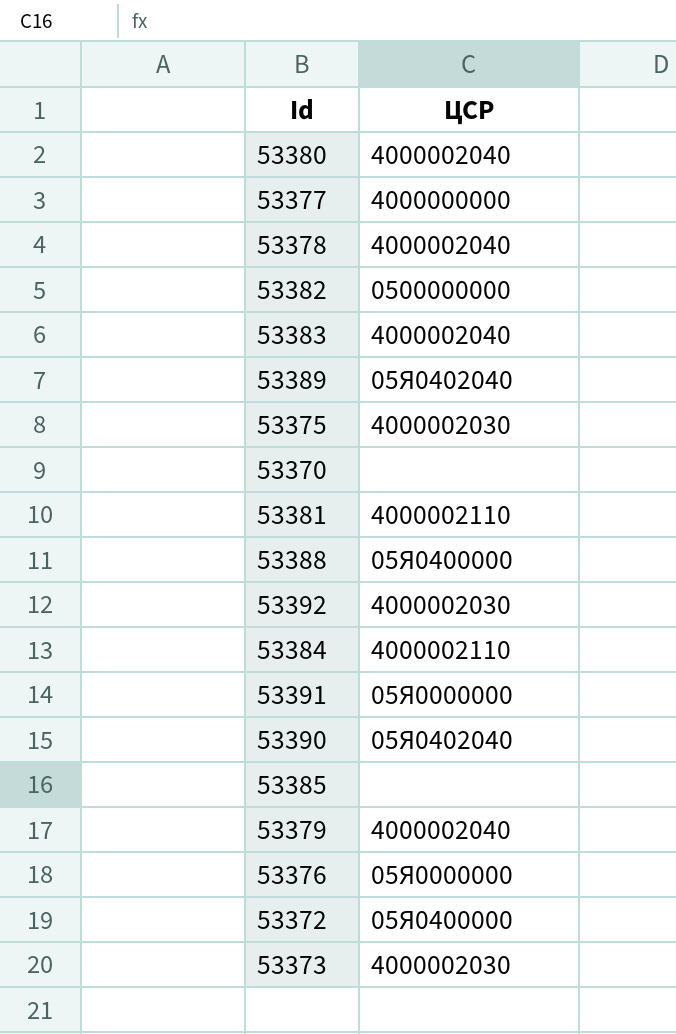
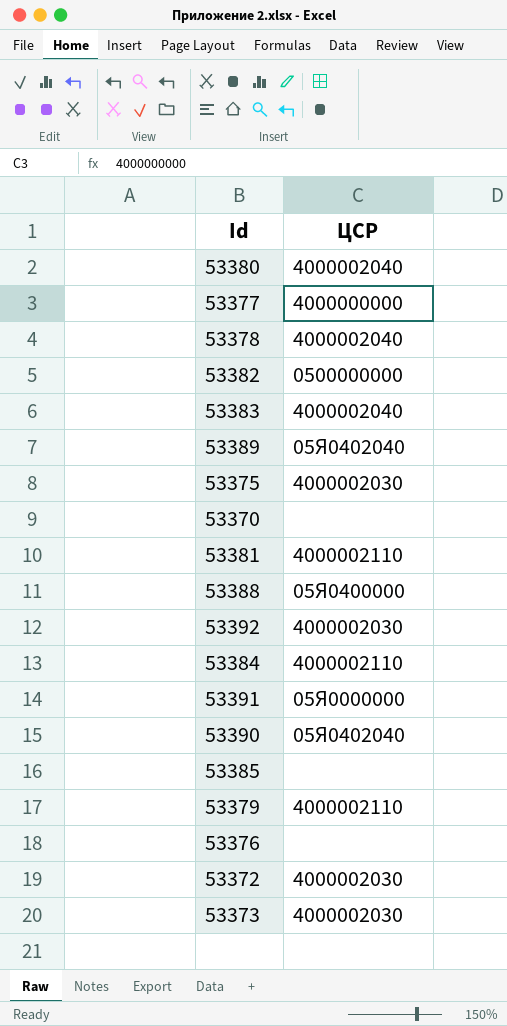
53379 | ЦСР: 4000002040 -> 4000002110
53376 | ЦСР: 05Я0000000 -> none
53372 | ЦСР: 05Я0400000 -> 4000002030

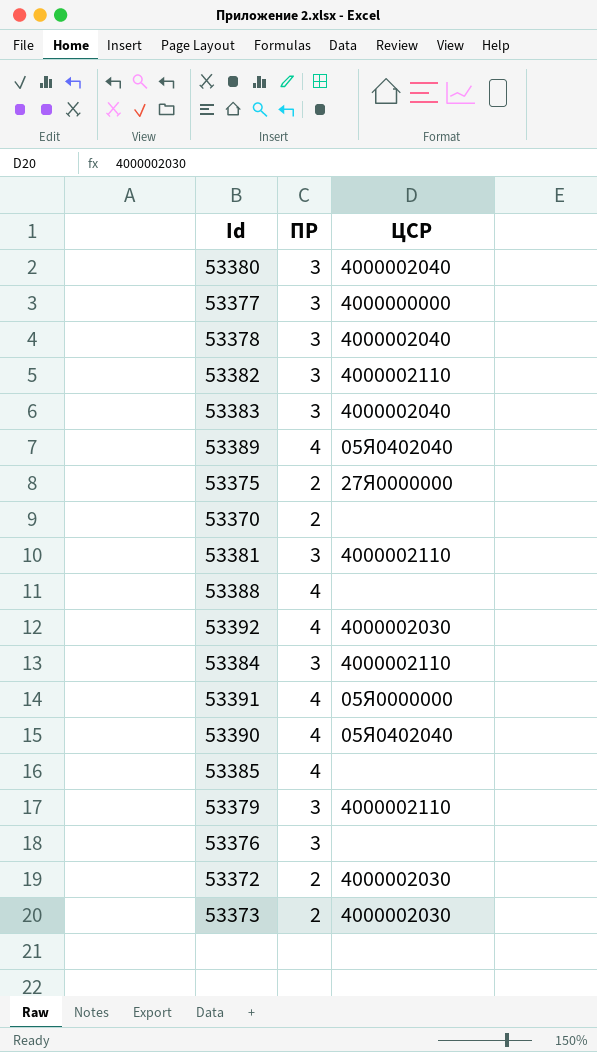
column ПР | position: none -> 2
53382 | ЦСР: 0500000000 -> 4000002110
53375 | ЦСР: 4000002030 -> 27Я0000000
53388 | ЦСР: 05Я0400000 -> none

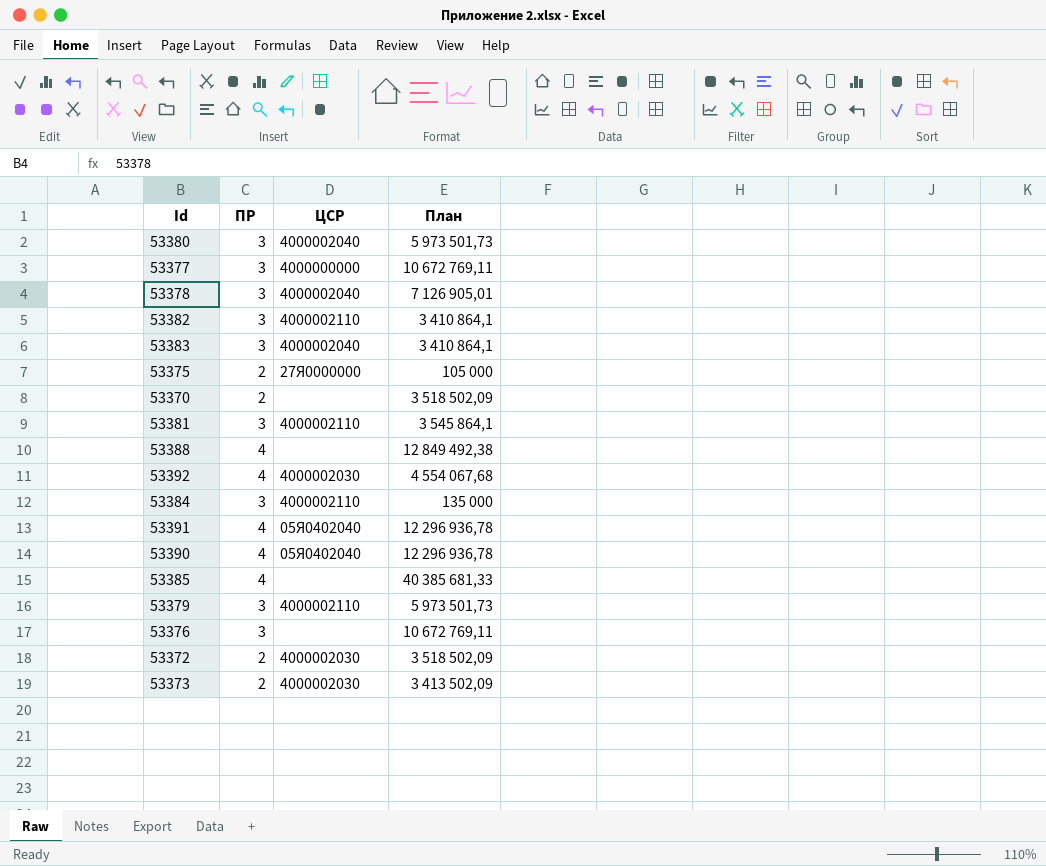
column План | position: none -> 4
row 53389: 4 | 05Я0402040 -> none
53391 | ЦСР: 05Я0000000 -> 05Я0402040

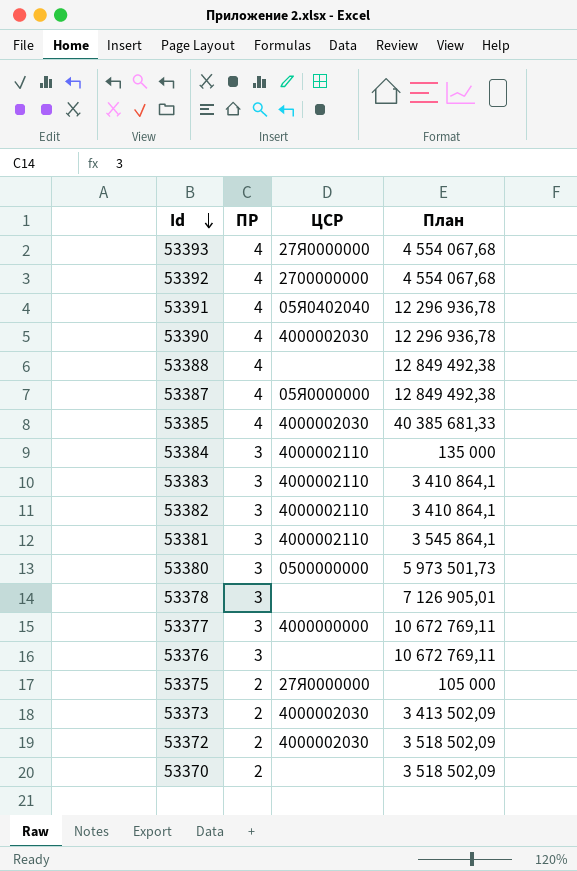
row order: none -> Id descending
row 53379: 3 | 4000002110 | 5 973 501,73 -> none
row 53393: none -> 4 | 27Я0000000 | 4 554 067,68
53392 | ЦСР: 4000002030 -> 2700000000
53390 | ЦСР: 05Я0402040 -> 4000002030
row 53387: none -> 4 | 05Я0000000 | 12 849 492,38
53385 | ЦСР: none -> 4000002030
53383 | ЦСР: 4000002040 -> 4000002110
53380 | ЦСР: 4000002040 -> 0500000000
53378 | ЦСР: 4000002040 -> none

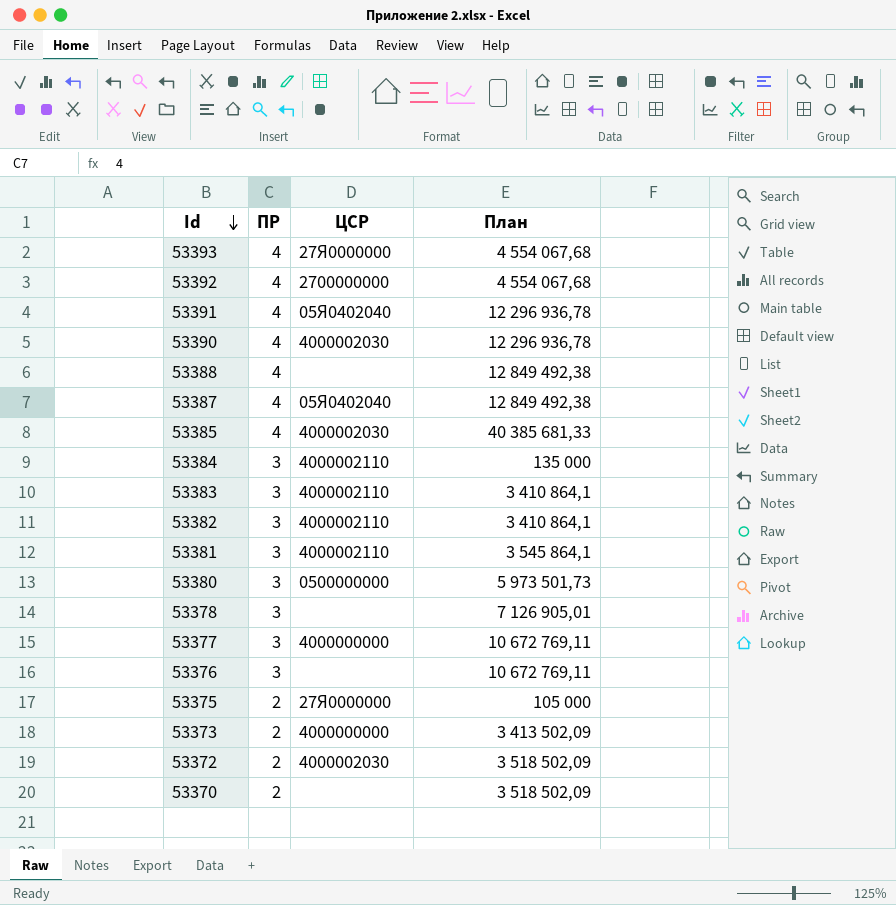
53387 | ЦСР: 05Я0000000 -> 05Я0402040
53373 | ЦСР: 4000002030 -> 4000000000

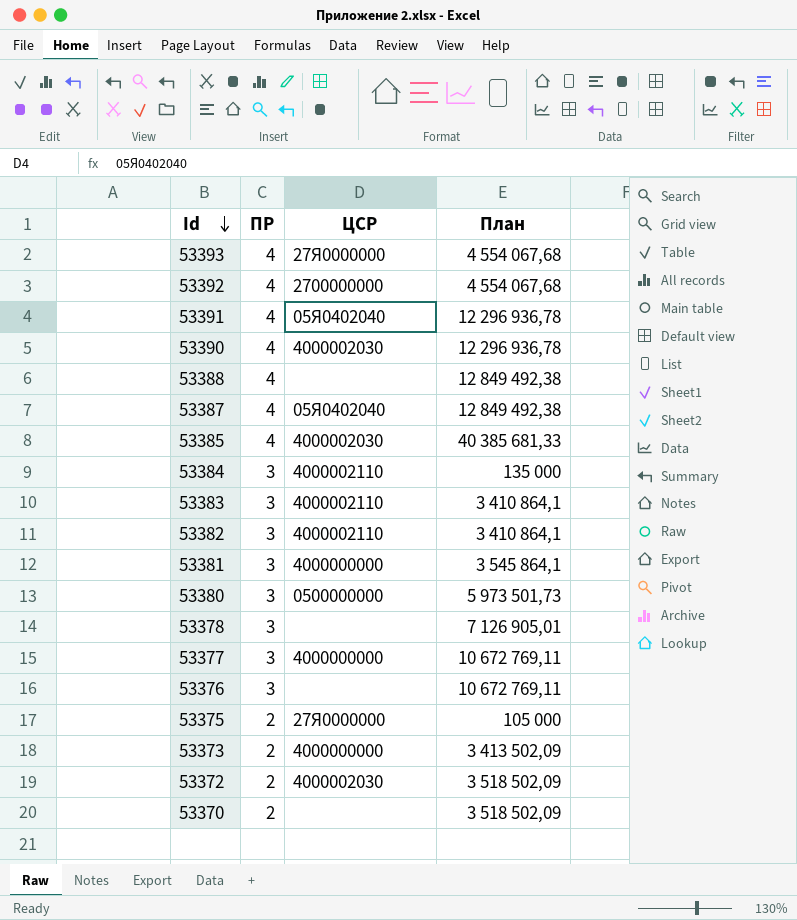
53381 | ЦСР: 4000002110 -> 4000000000

